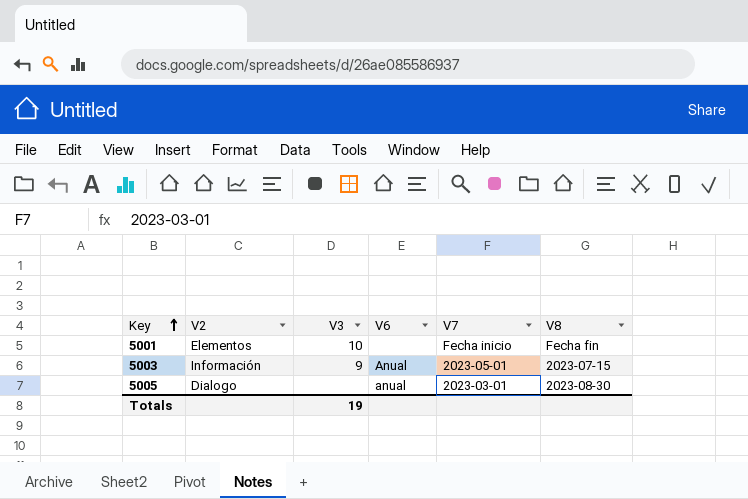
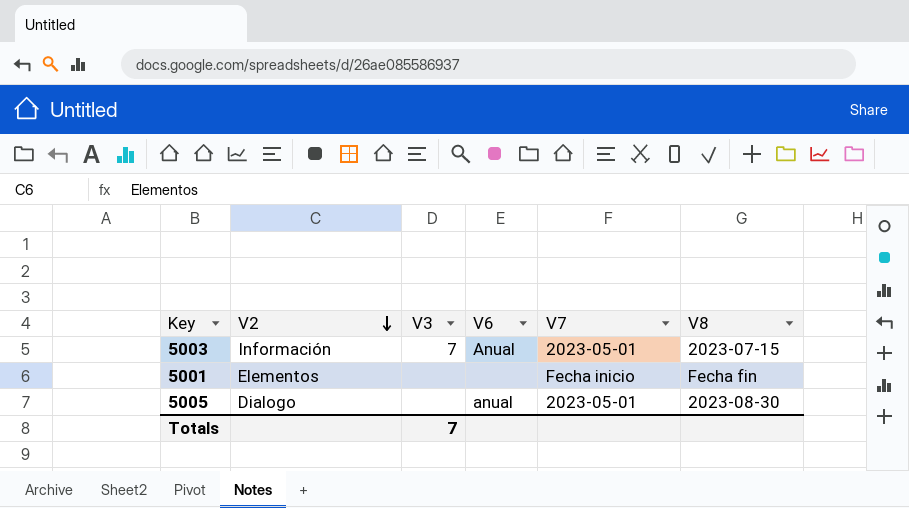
row order: Key ascending -> V2 descending
5003 | V3: 9 -> 7
5001 | V3: 10 -> none
5005 | V7: 2023-03-01 -> 2023-05-01
Totals | V3: 19 -> 7

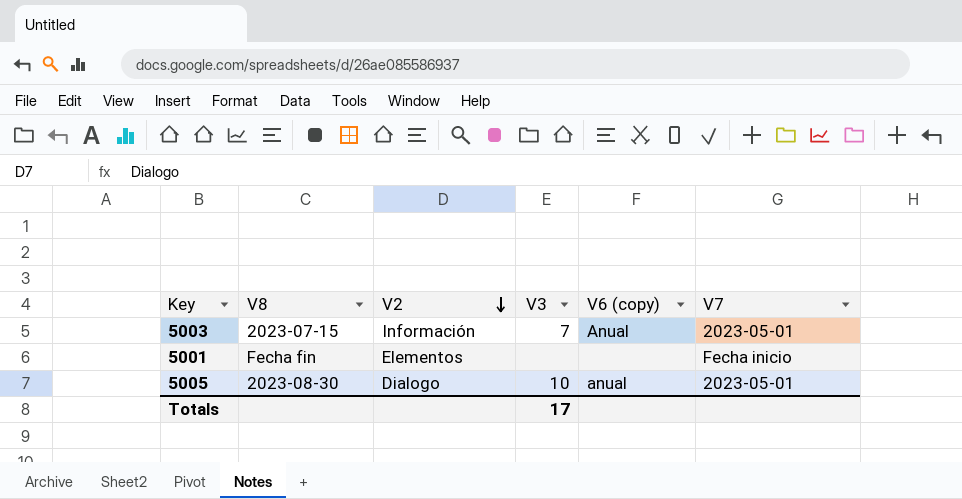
column V8 | position: 6 -> 2
column name: V6 -> V6 (copy)
5005 | V3: none -> 10
Totals | V3: 7 -> 17

